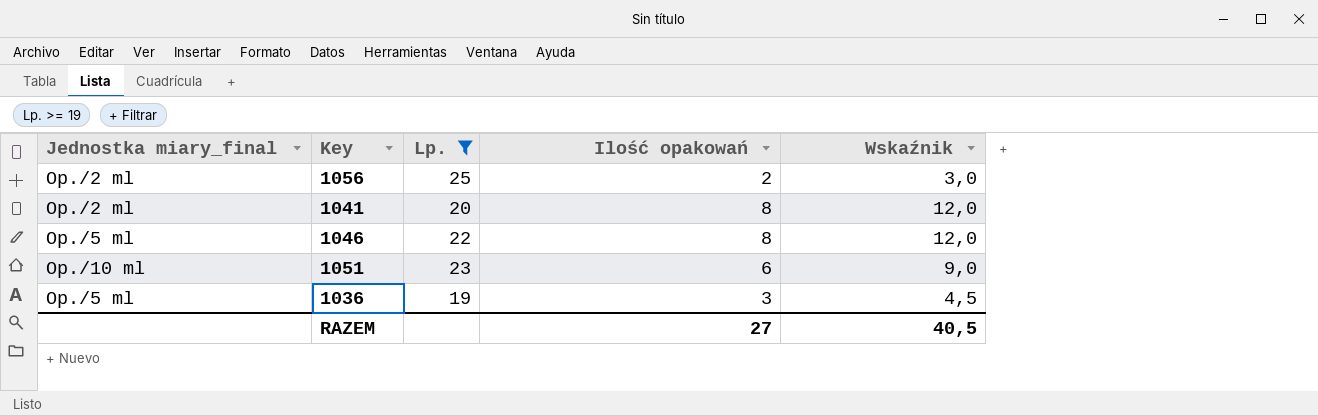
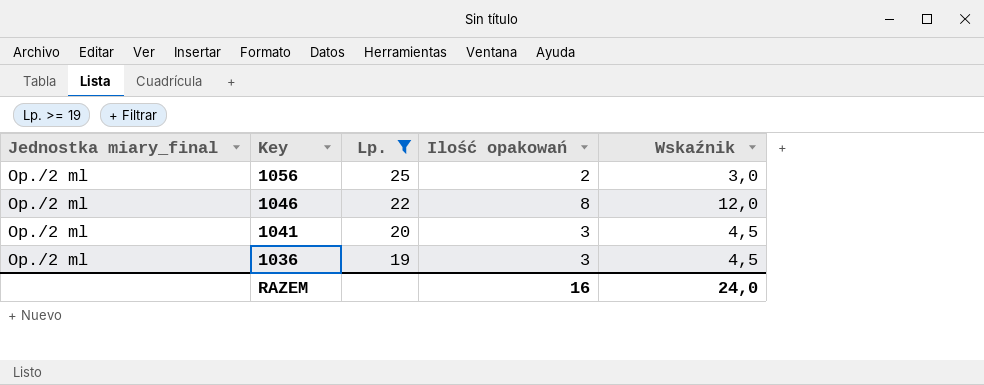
row order: none -> Key descending
row 1051: Op./10 ml | 23 | 6 | 9,0 -> none
1046 | Jednostka miary_final: Op./5 ml -> Op./2 ml
1041 | Ilość opakowań: 8 -> 3
1041 | Wskaźnik: 12,0 -> 4,5
1036 | Jednostka miary_final: Op./5 ml -> Op./2 ml
RAZEM | Ilość opakowań: 27 -> 16
RAZEM | Wskaźnik: 40,5 -> 24,0

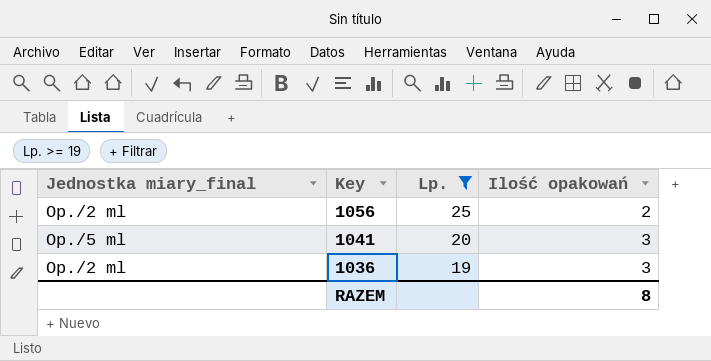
column Wskaźnik | formula: [Ilość opakowań] * 1,5 -> none
row 1046: Op./2 ml | 22 | 8 | 12,0 -> none
1041 | Jednostka miary_final: Op./2 ml -> Op./5 ml
RAZEM | Ilość opakowań: 16 -> 8

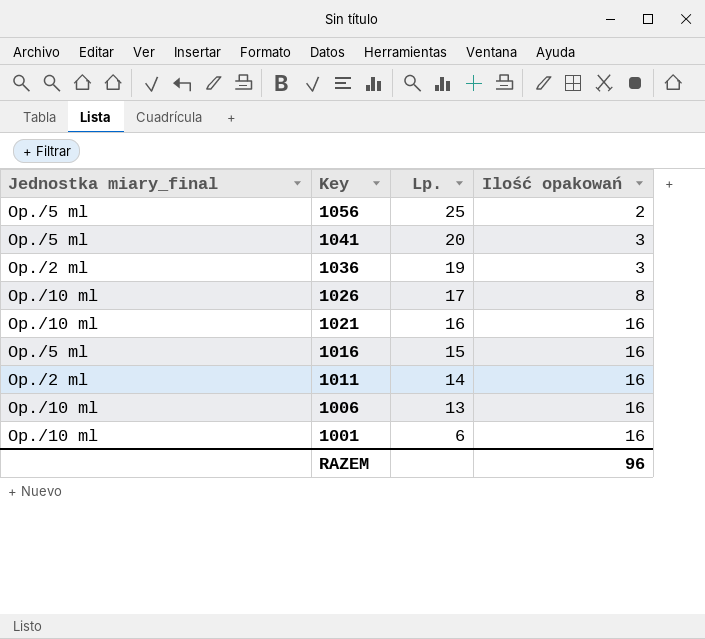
filter: Lp. >= 19 -> none
1056 | Jednostka miary_final: Op./2 ml -> Op./5 ml
RAZEM | Ilość opakowań: 8 -> 96

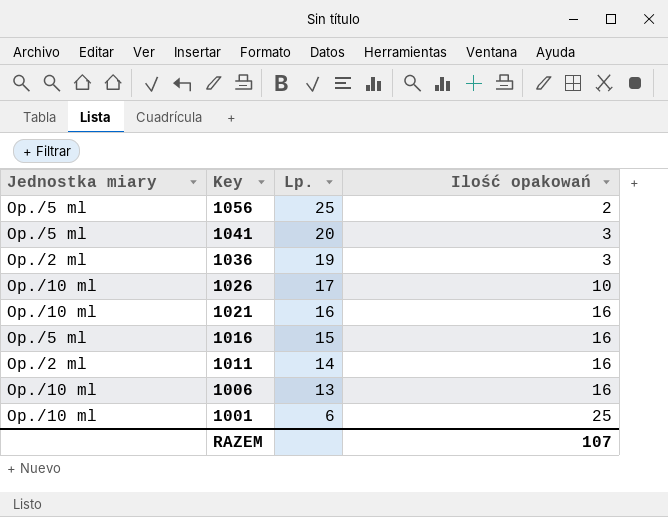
column name: Jednostka miary_final -> Jednostka miary
1026 | Ilość opakowań: 8 -> 10
1001 | Ilość opakowań: 16 -> 25
RAZEM | Ilość opakowań: 96 -> 107

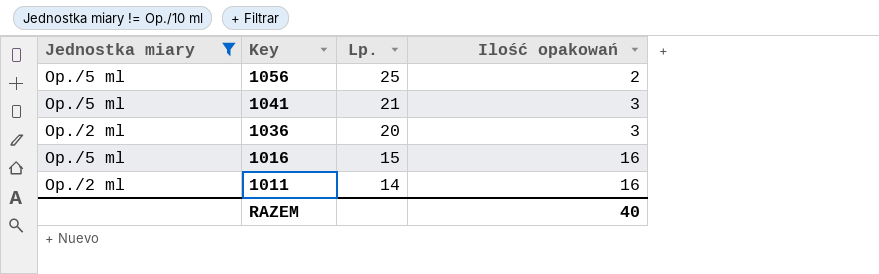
filter: none -> Jednostka miary != Op./10 ml
1041 | Lp.: 20 -> 21
1036 | Lp.: 19 -> 20
RAZEM | Ilość opakowań: 107 -> 40

